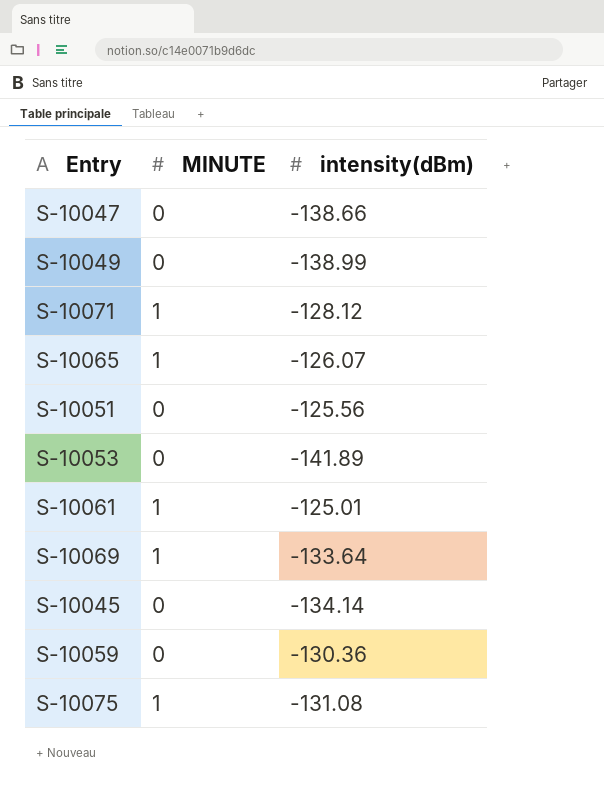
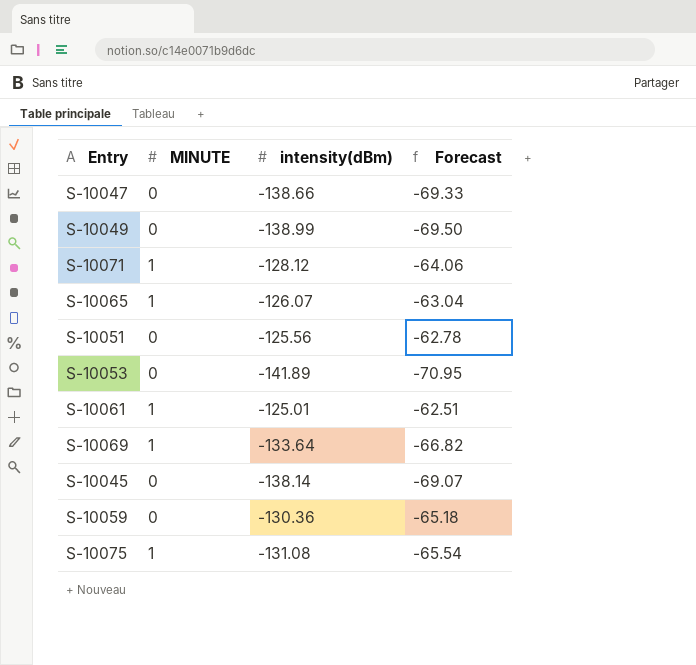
column Forecast | formula: none -> [intensity(dBm)] * 0.5
S-10045 | intensity(dBm): -134.14 -> -138.14

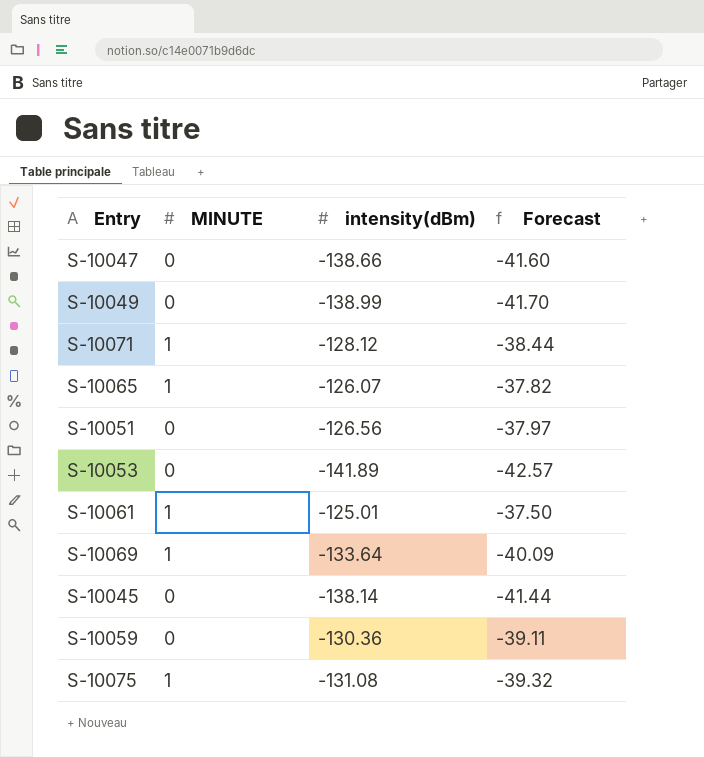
column Forecast | formula: [intensity(dBm)] * 0.5 -> [intensity(dBm)] * 0.3
S-10051 | intensity(dBm): -125.56 -> -126.56

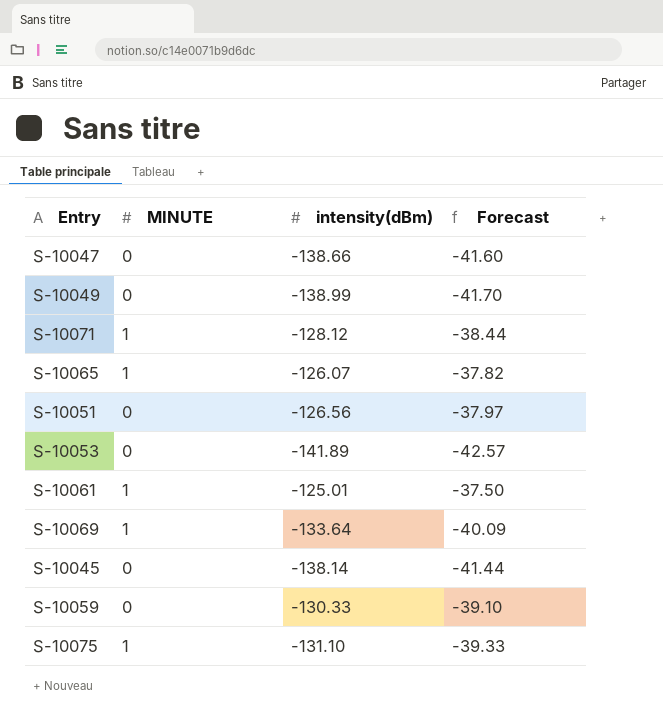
S-10059 | intensity(dBm): -130.36 -> -130.33
S-10059 | Forecast: -39.11 -> -39.10
S-10075 | intensity(dBm): -131.08 -> -131.10
S-10075 | Forecast: -39.32 -> -39.33

